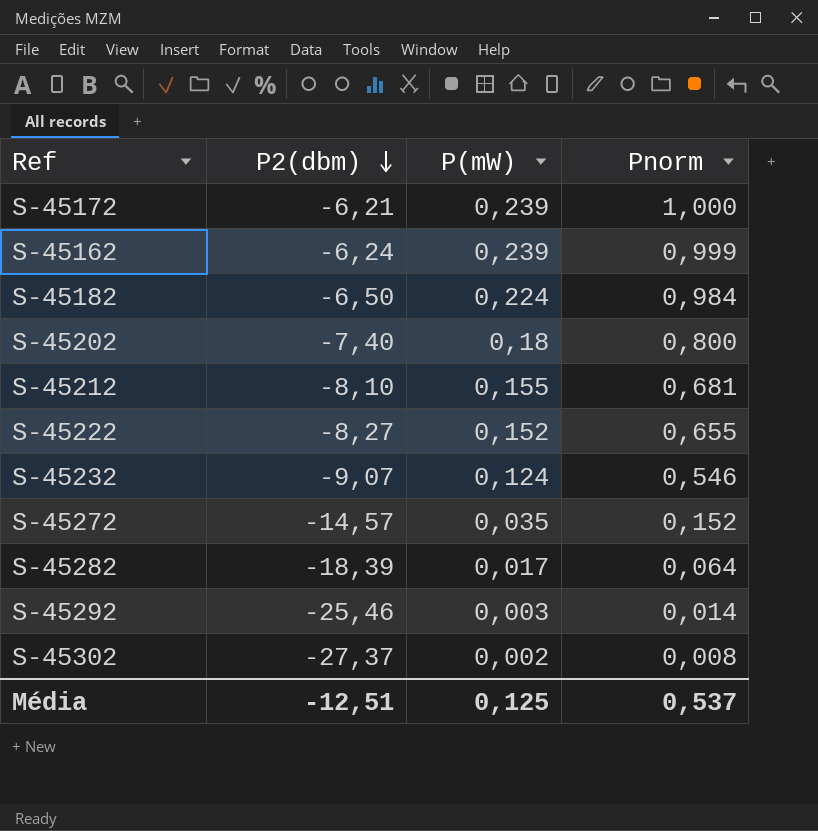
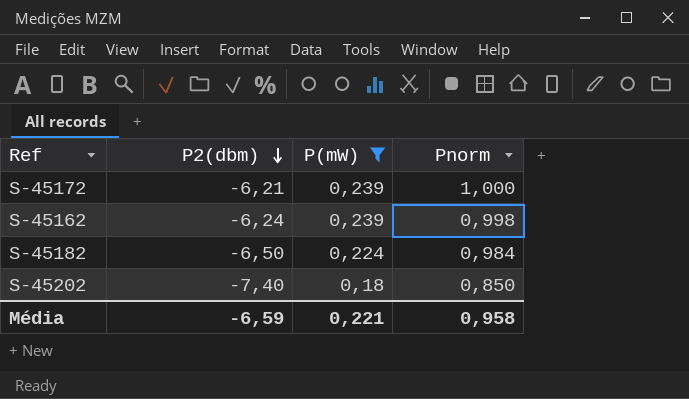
filter: none -> P(mW) >= 0,18
S-45162 | Pnorm: 0,999 -> 0,998
S-45202 | Pnorm: 0,800 -> 0,850
Média | P2(dbm): -12,51 -> -6,59
Média | P(mW): 0,125 -> 0,221
Média | Pnorm: 0,537 -> 0,958

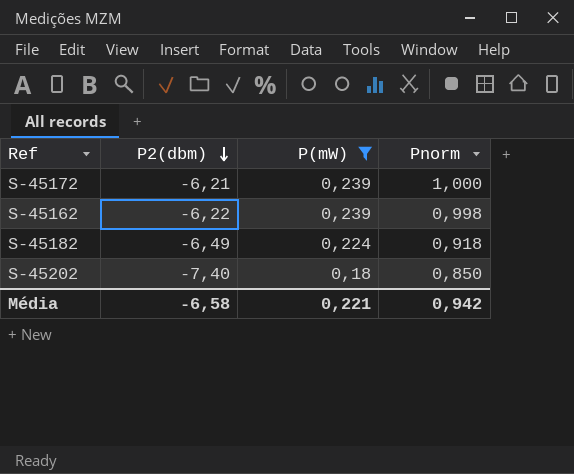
S-45162 | P2(dbm): -6,24 -> -6,22
S-45182 | P2(dbm): -6,50 -> -6,49
S-45182 | Pnorm: 0,984 -> 0,918
Média | P2(dbm): -6,59 -> -6,58
Média | Pnorm: 0,958 -> 0,942

